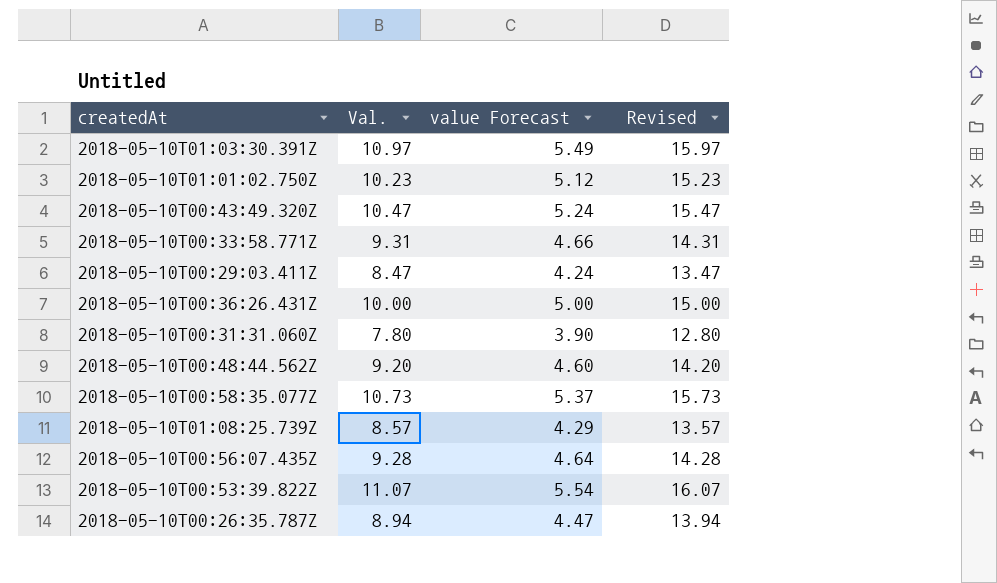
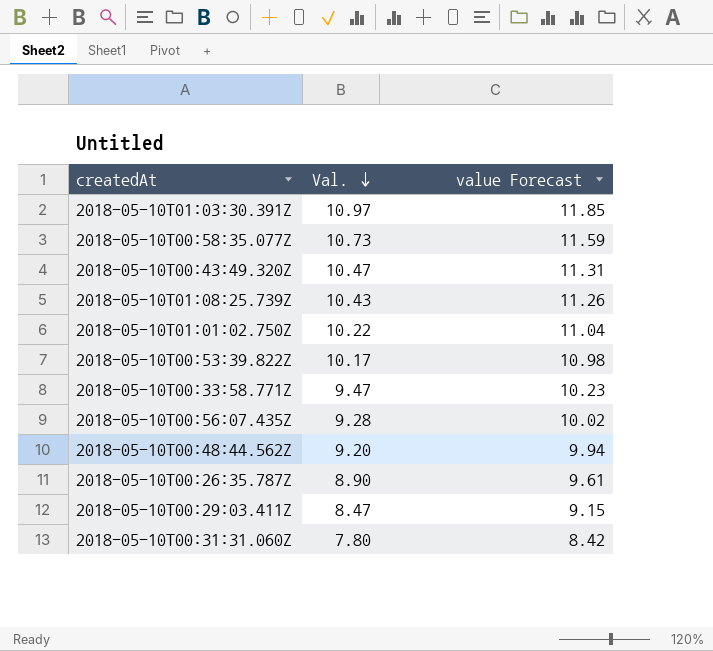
row order: none -> Val. descending
column Revised | formula: [Val.] + 5 -> none
column value Forecast | formula: [Val.] * 0.5 -> [Val.] * 1.08
row 2018-05-10T00:36:26.431Z: 10.00 | 5.00 | 15.00 -> none
2018-05-10T01:08:25.739Z | Val.: 8.57 -> 10.43
2018-05-10T01:01:02.750Z | Val.: 10.23 -> 10.22
2018-05-10T00:53:39.822Z | Val.: 11.07 -> 10.17
2018-05-10T00:33:58.771Z | Val.: 9.31 -> 9.47
2018-05-10T00:26:35.787Z | Val.: 8.94 -> 8.90

